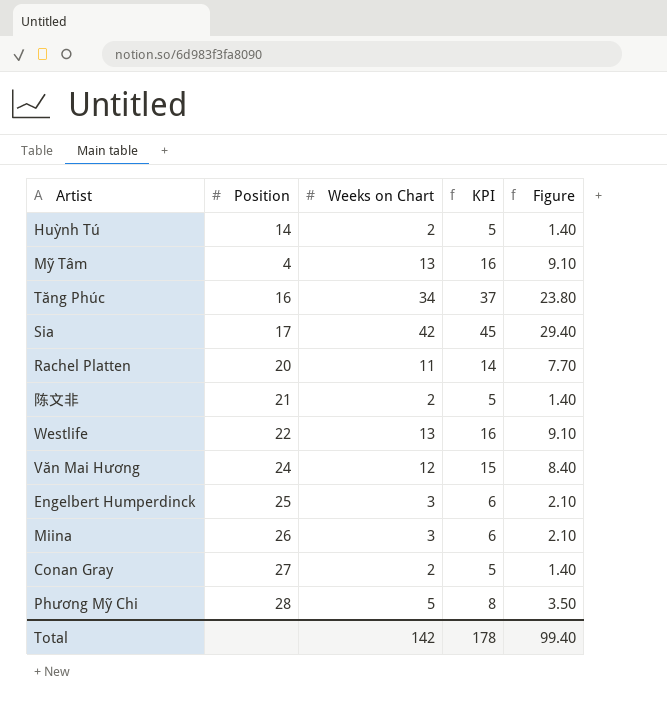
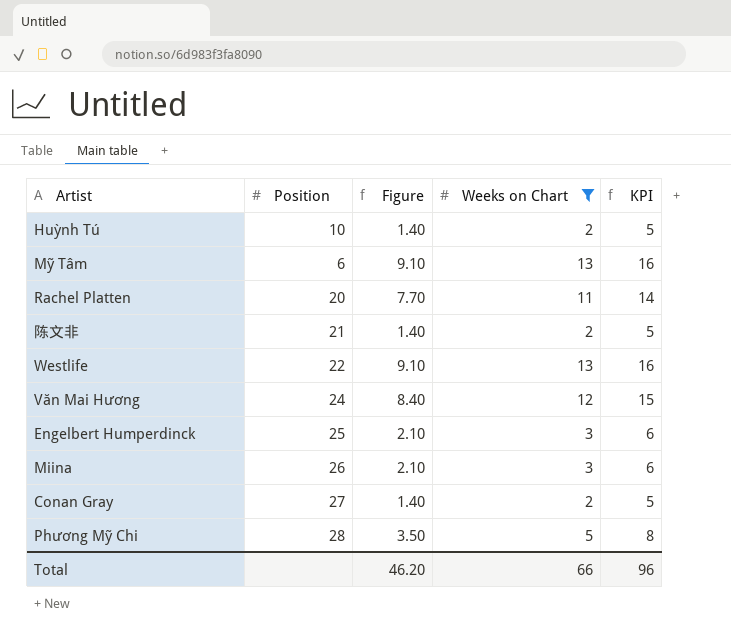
filter: none -> Weeks on Chart <= 13
column Figure | position: 5 -> 3
Huỳnh Tú | Position: 14 -> 10
Mỹ Tâm | Position: 4 -> 6
Total | Figure: 99.40 -> 46.20
Total | Weeks on Chart: 142 -> 66
Total | KPI: 178 -> 96

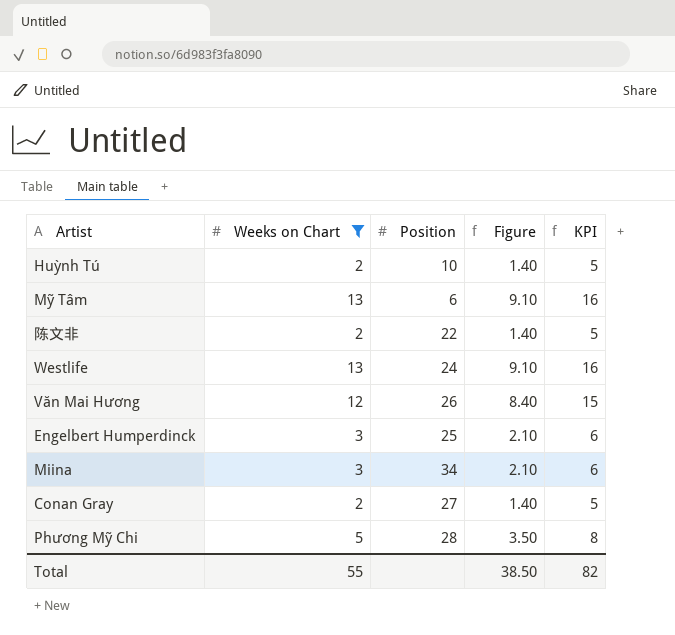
column Weeks on Chart | position: 4 -> 2
row Rachel Platten: 20 | 7.70 | 11 | 14 -> none
陈文非 | Position: 21 -> 22
Westlife | Position: 22 -> 24
Văn Mai Hương | Position: 24 -> 26
Miina | Position: 26 -> 34
Total | Weeks on Chart: 66 -> 55
Total | Figure: 46.20 -> 38.50
Total | KPI: 96 -> 82

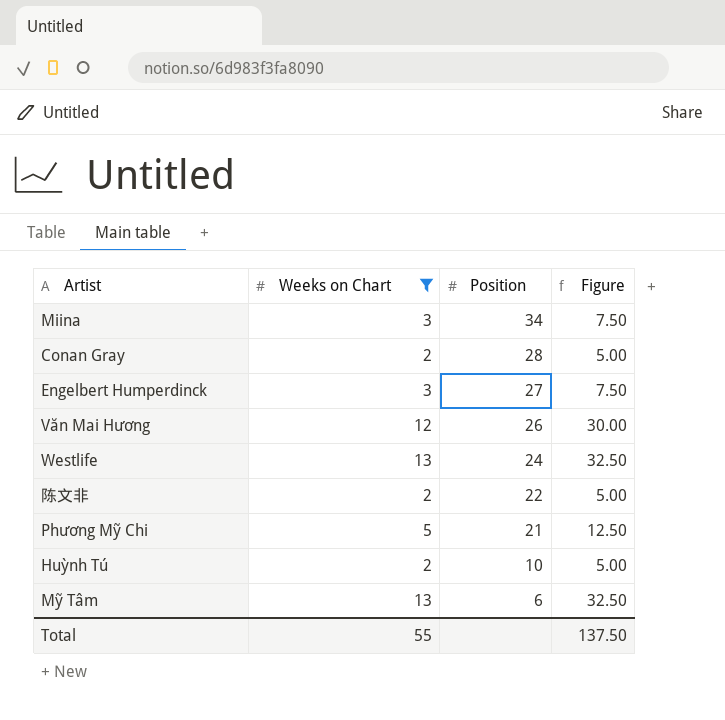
row order: none -> Position descending
column KPI | formula: [Weeks on Chart] + 3 -> none
column Figure | formula: [Weeks on Chart] * 0.7 -> [Weeks on Chart] * 2.5
Conan Gray | Position: 27 -> 28
Engelbert Humperdinck | Position: 25 -> 27
Phương Mỹ Chi | Position: 28 -> 21
Total | Figure: 38.50 -> 137.50

